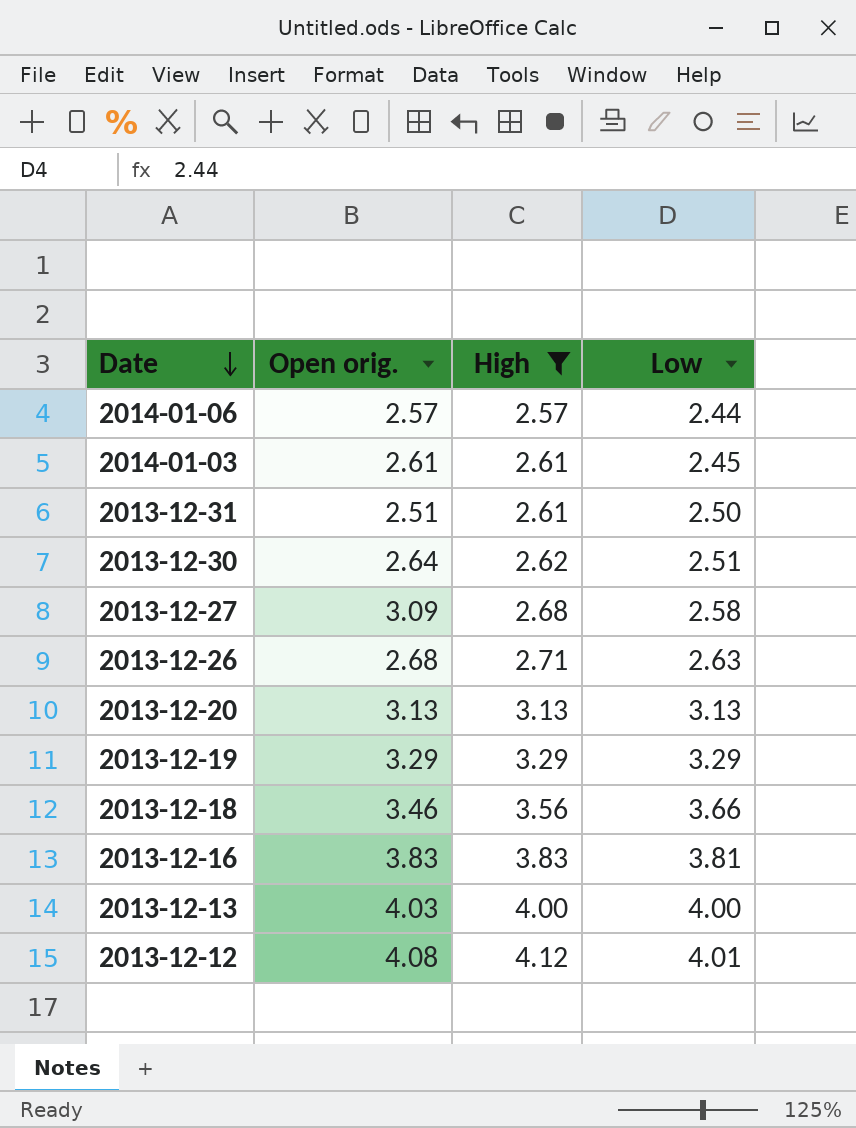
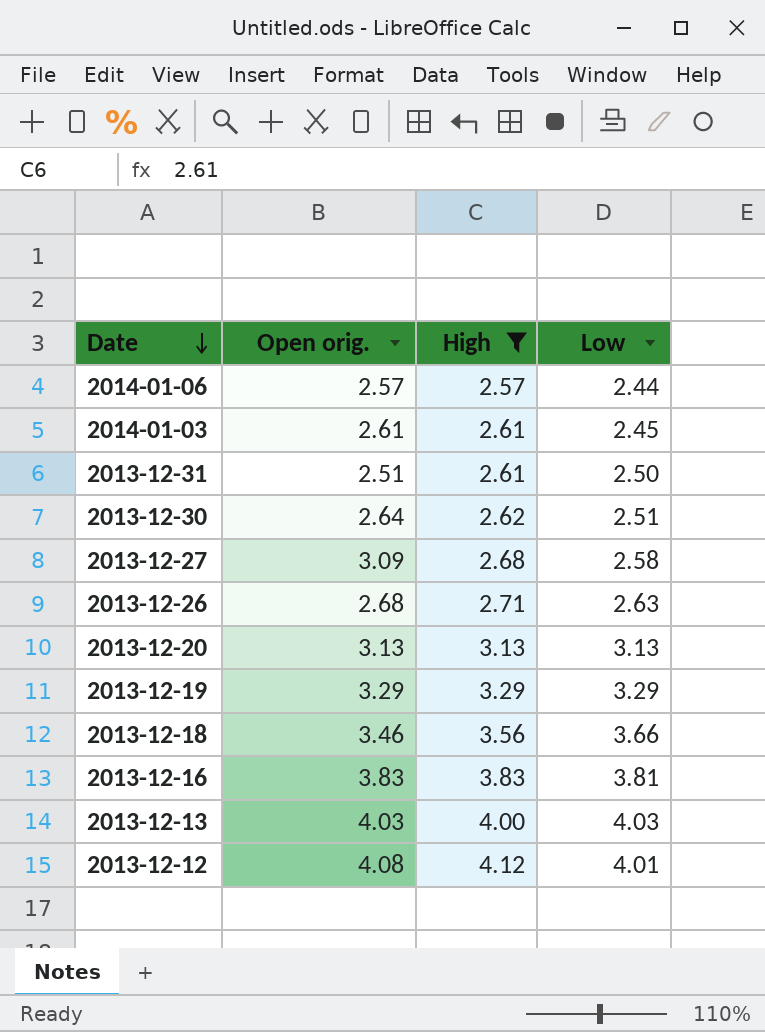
2013-12-13 | Low: 4.00 -> 4.03

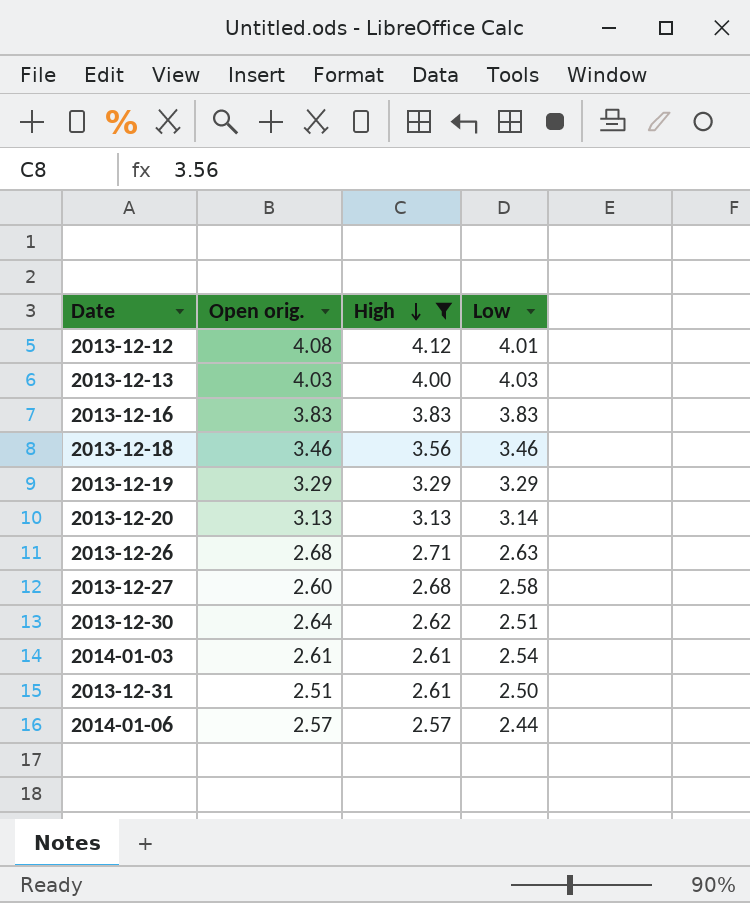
row order: Date descending -> High descending
2013-12-16 | Low: 3.81 -> 3.83
2013-12-18 | Low: 3.66 -> 3.46
2013-12-20 | Low: 3.13 -> 3.14
2013-12-27 | Open orig.: 3.09 -> 2.60
2014-01-03 | Low: 2.45 -> 2.54

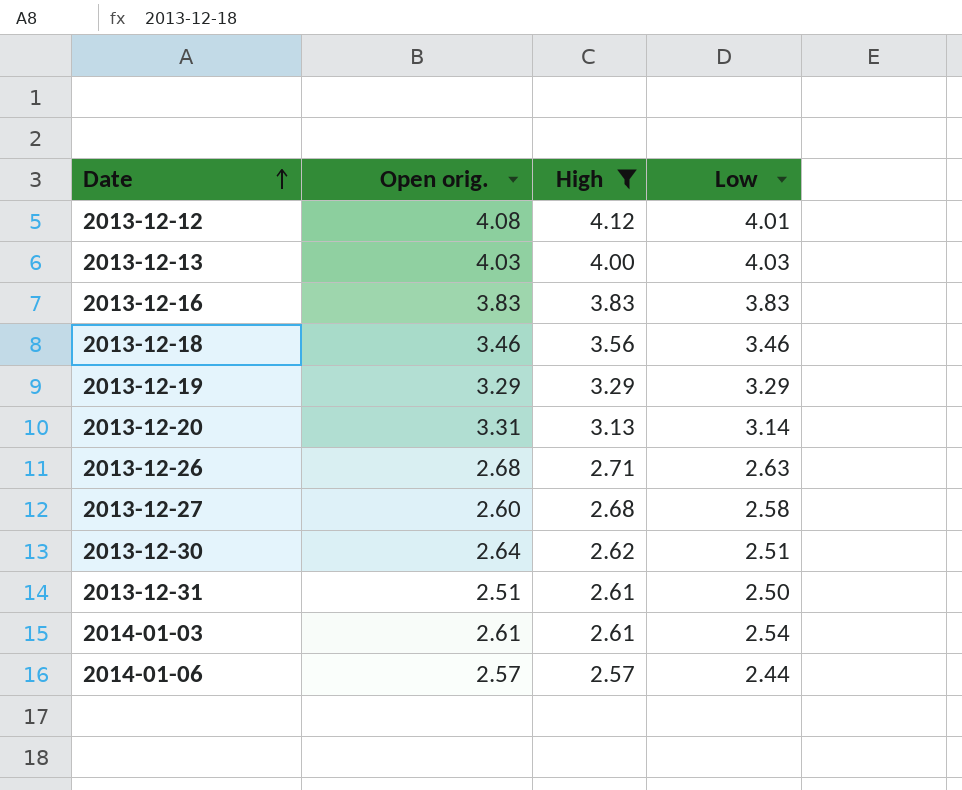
row order: High descending -> Date ascending
2013-12-20 | Open orig.: 3.13 -> 3.31

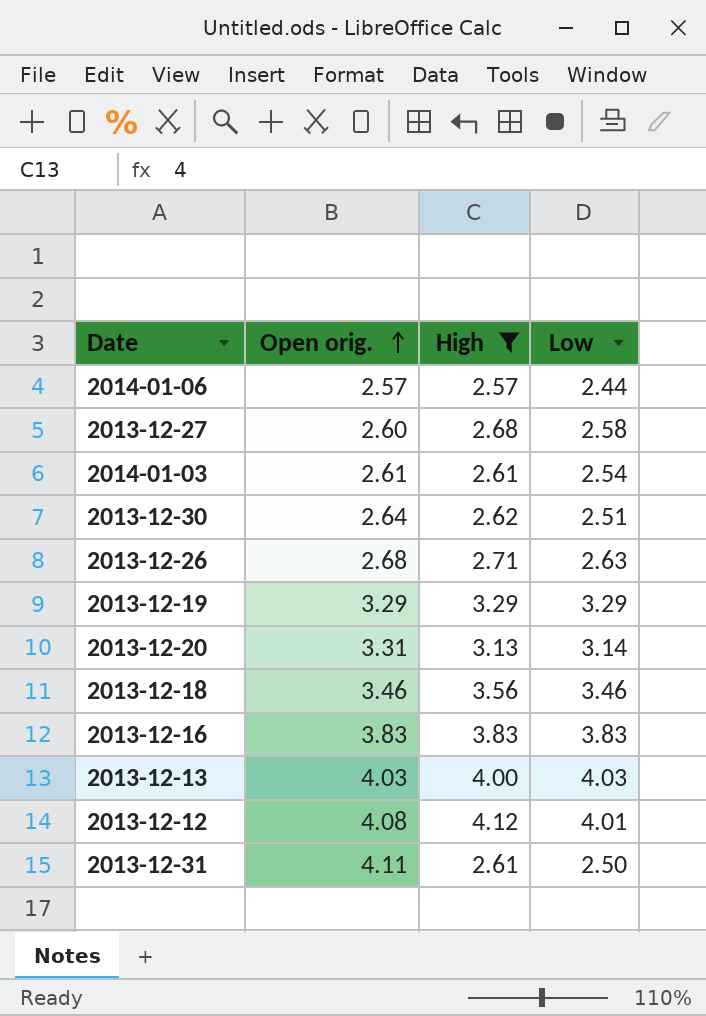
row order: Date ascending -> Open orig. ascending
2013-12-31 | Open orig.: 2.51 -> 4.11

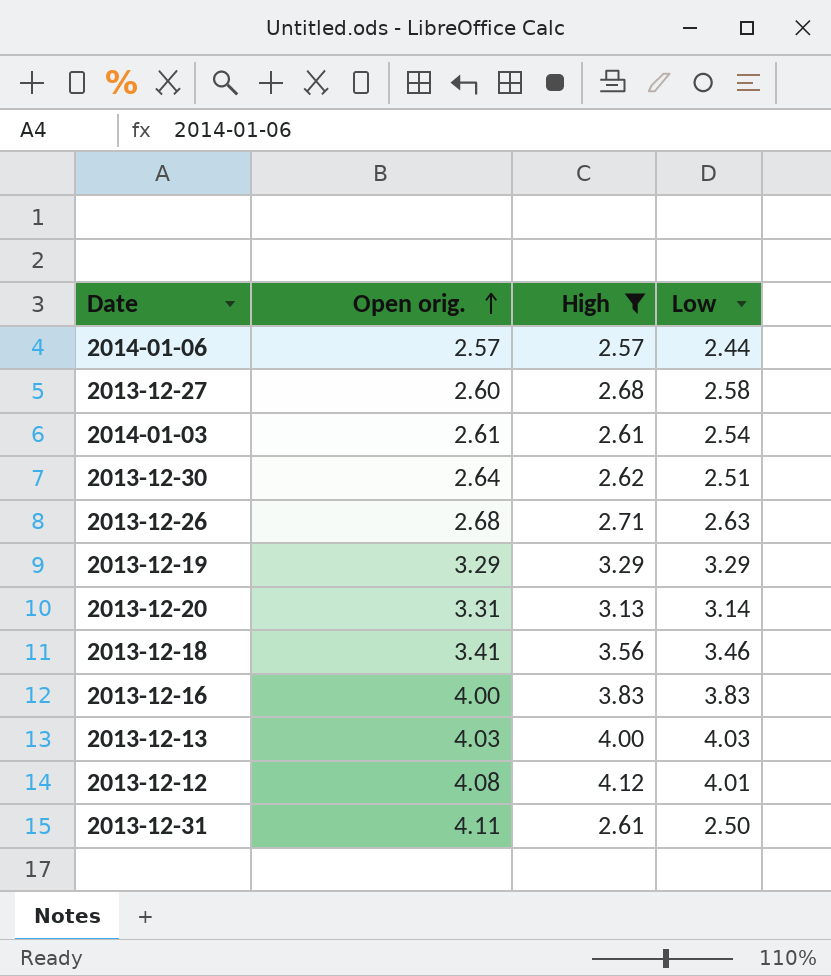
2013-12-18 | Open orig.: 3.46 -> 3.41
2013-12-16 | Open orig.: 3.83 -> 4.00

